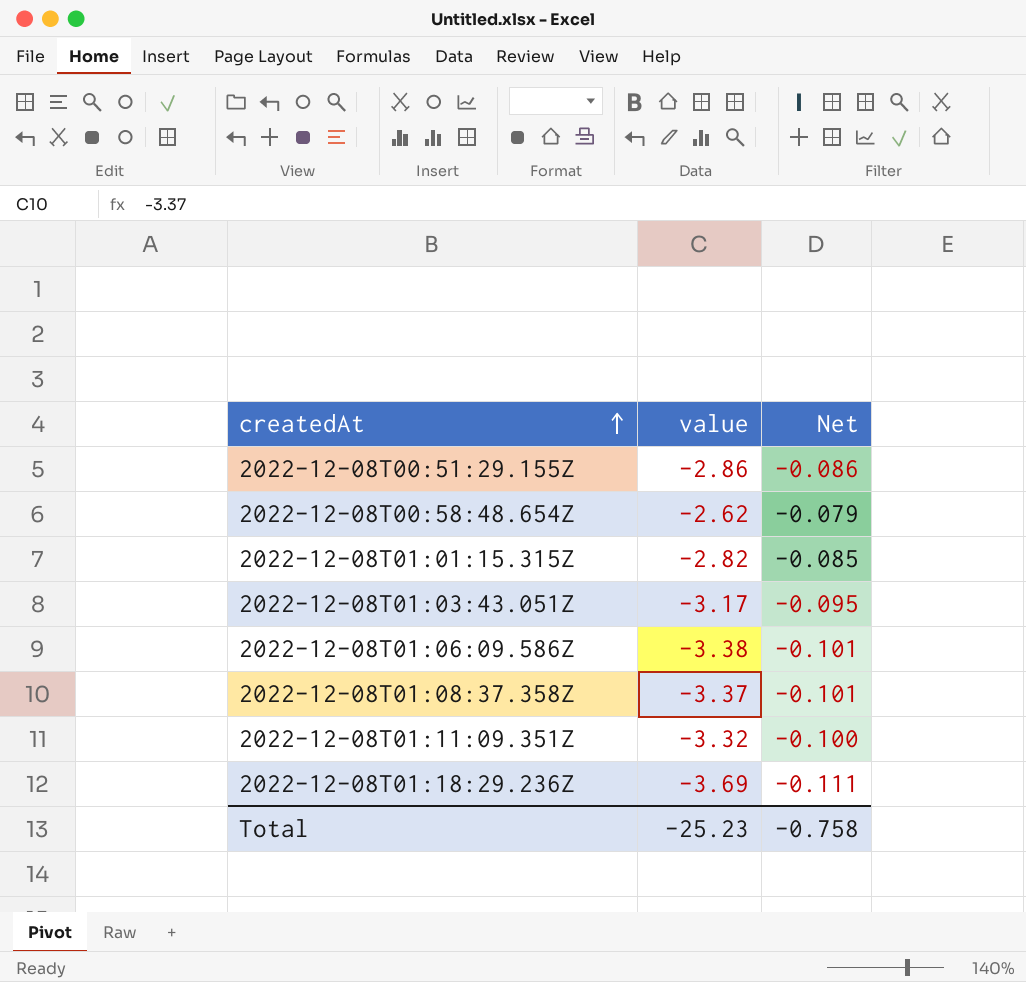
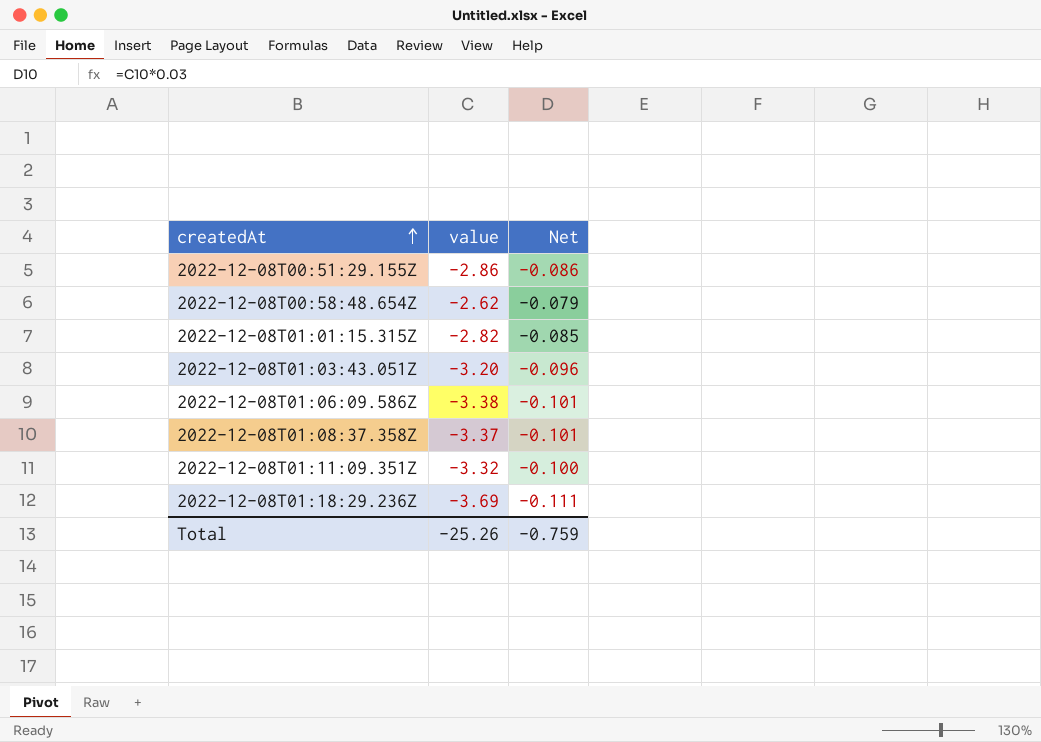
2022-12-08T01:03:43.051Z | value: -3.17 -> -3.20
2022-12-08T01:03:43.051Z | Net: -0.095 -> -0.096
Total | value: -25.23 -> -25.26
Total | Net: -0.758 -> -0.759

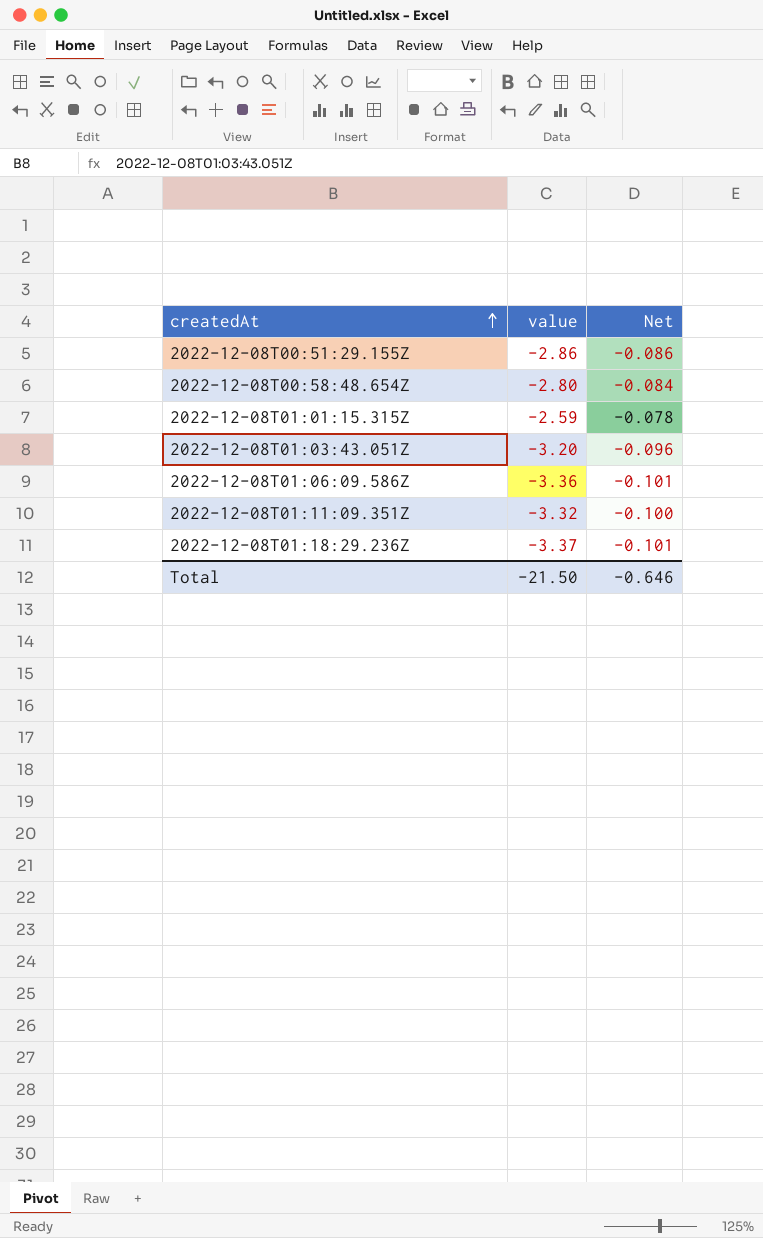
row 2022-12-08T01:08:37.358Z: -3.37 | -0.101 -> none
2022-12-08T00:58:48.654Z | value: -2.62 -> -2.80
2022-12-08T00:58:48.654Z | Net: -0.079 -> -0.084
2022-12-08T01:01:15.315Z | value: -2.82 -> -2.59
2022-12-08T01:01:15.315Z | Net: -0.085 -> -0.078
2022-12-08T01:06:09.586Z | value: -3.38 -> -3.36
2022-12-08T01:18:29.236Z | value: -3.69 -> -3.37
2022-12-08T01:18:29.236Z | Net: -0.111 -> -0.101
Total | value: -25.26 -> -21.50
Total | Net: -0.759 -> -0.646

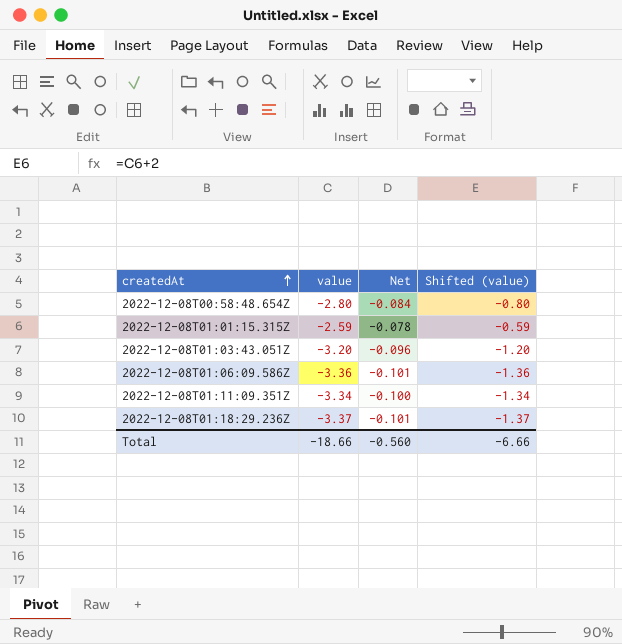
column Shifted (value) | formula: none -> [value] + 2
row 2022-12-08T00:51:29.155Z: -2.86 | -0.086 -> none
2022-12-08T01:11:09.351Z | value: -3.32 -> -3.34
Total | value: -21.50 -> -18.66
Total | Net: -0.646 -> -0.560

